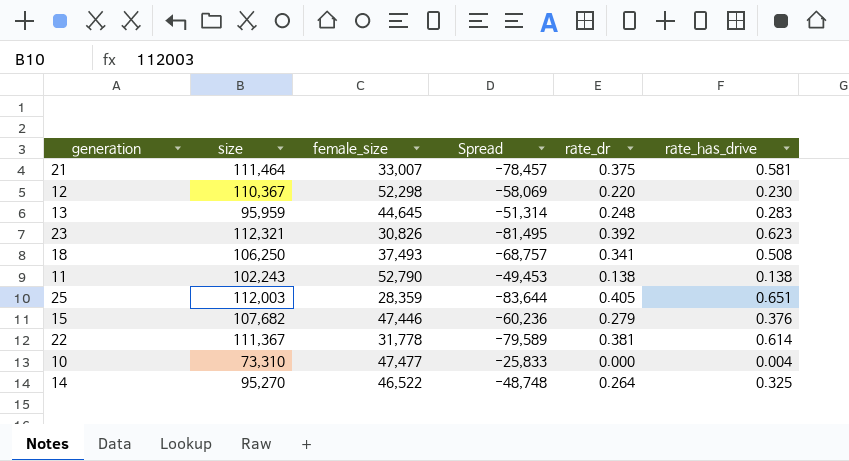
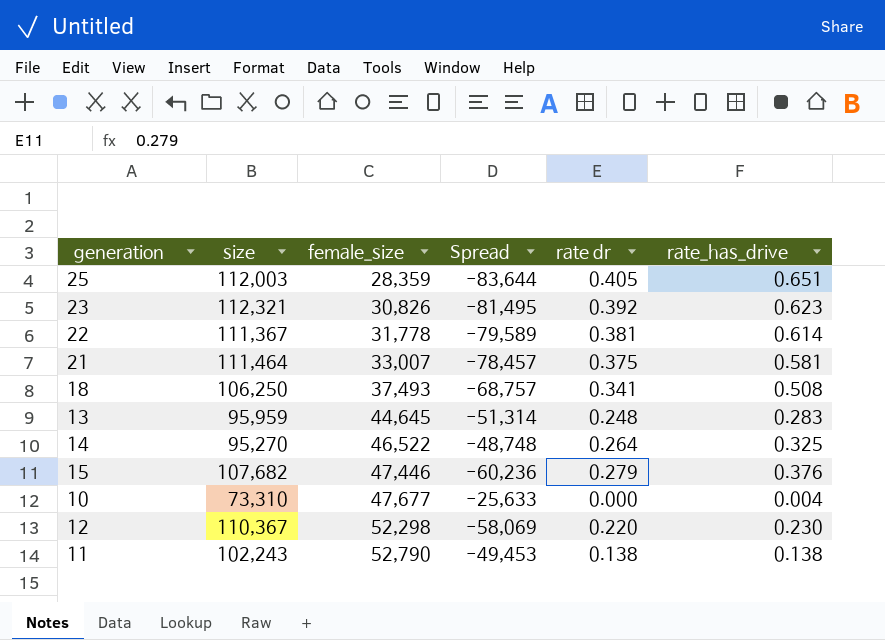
row order: none -> female_size ascending
column name: rate_dr -> rate dr
10 | female_size: 47,477 -> 47,677
10 | Spread: -25,833 -> -25,633

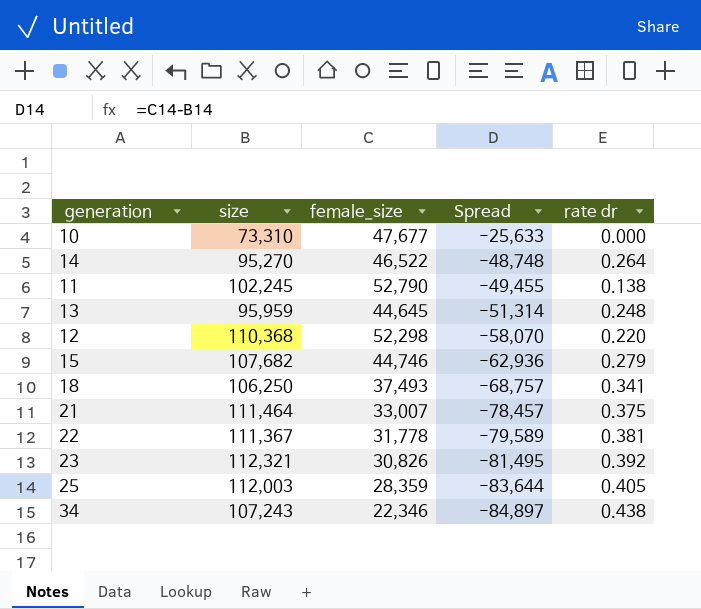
row order: female_size ascending -> Spread descending
column rate_has_drive | position: 6 -> none
11 | size: 102,243 -> 102,245
11 | Spread: -49,453 -> -49,455
12 | size: 110,367 -> 110,368
12 | Spread: -58,069 -> -58,070
15 | female_size: 47,446 -> 44,746
15 | Spread: -60,236 -> -62,936
row 34: none -> 107,243 | 22,346 | -84,897 | 0.438

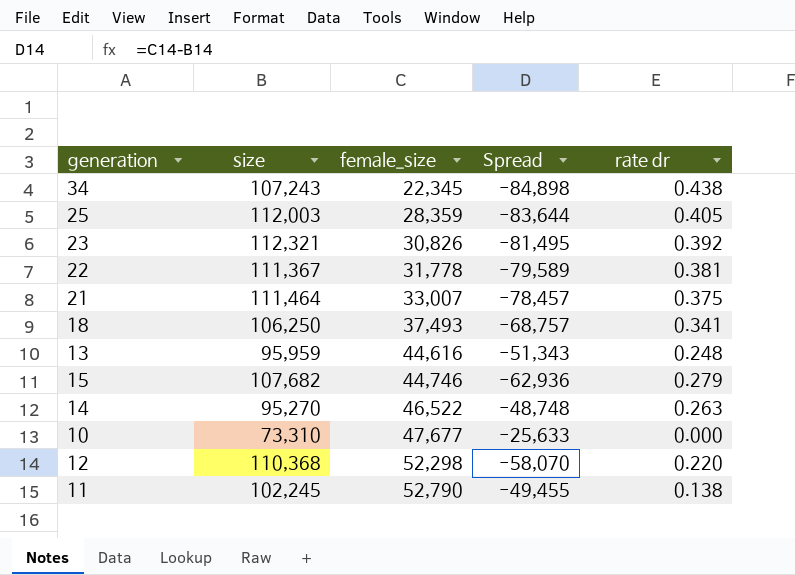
row order: Spread descending -> female_size ascending
34 | female_size: 22,346 -> 22,345
34 | Spread: -84,897 -> -84,898
13 | female_size: 44,645 -> 44,616
13 | Spread: -51,314 -> -51,343
14 | rate dr: 0.264 -> 0.263

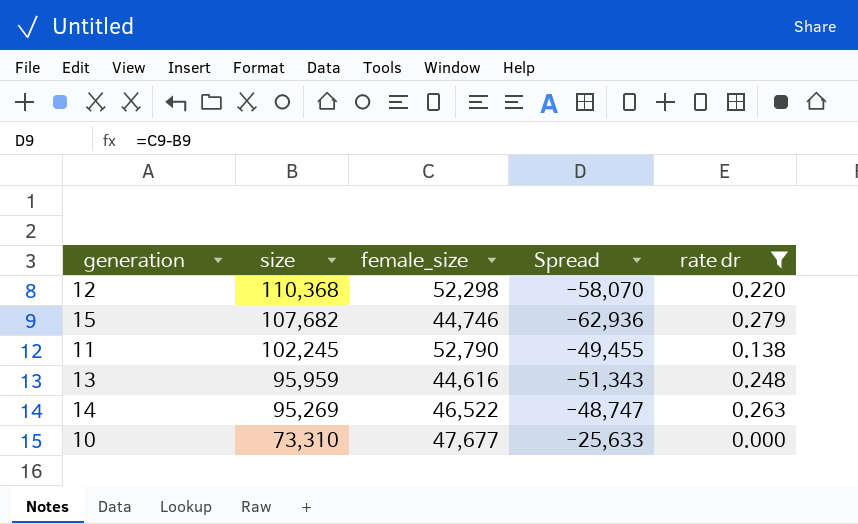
filter: none -> rate dr <= 0.279
row order: female_size ascending -> size descending
14 | size: 95,270 -> 95,269
14 | Spread: -48,748 -> -48,747

